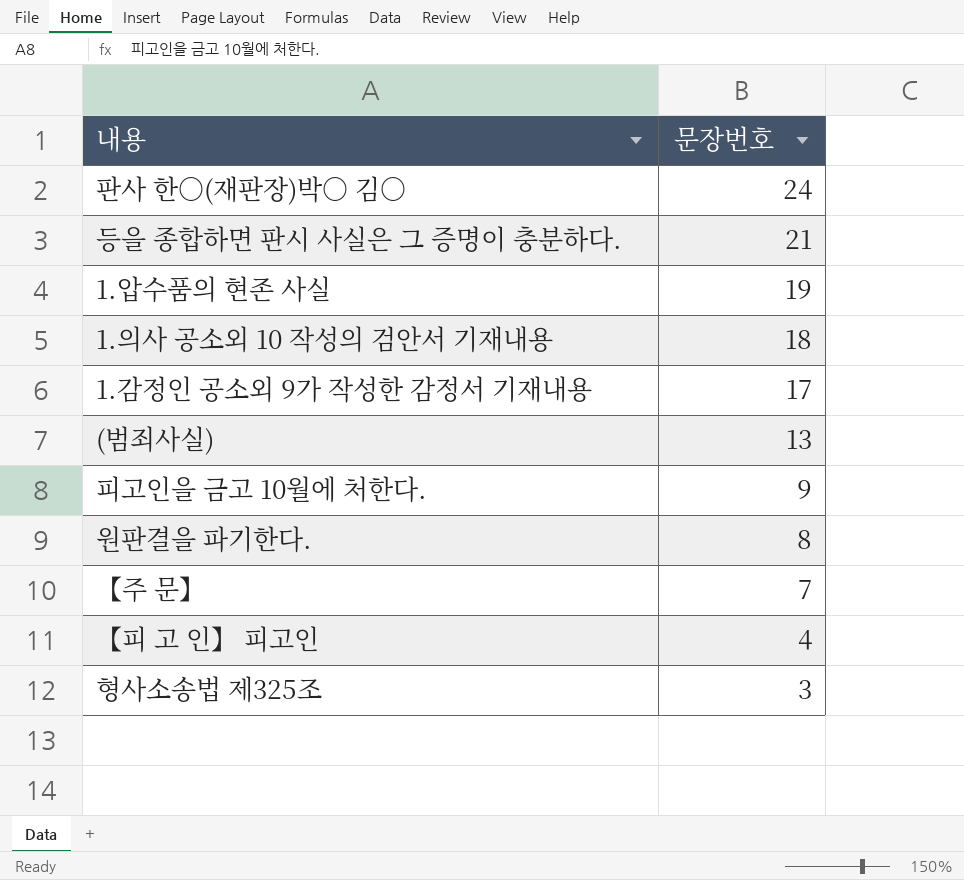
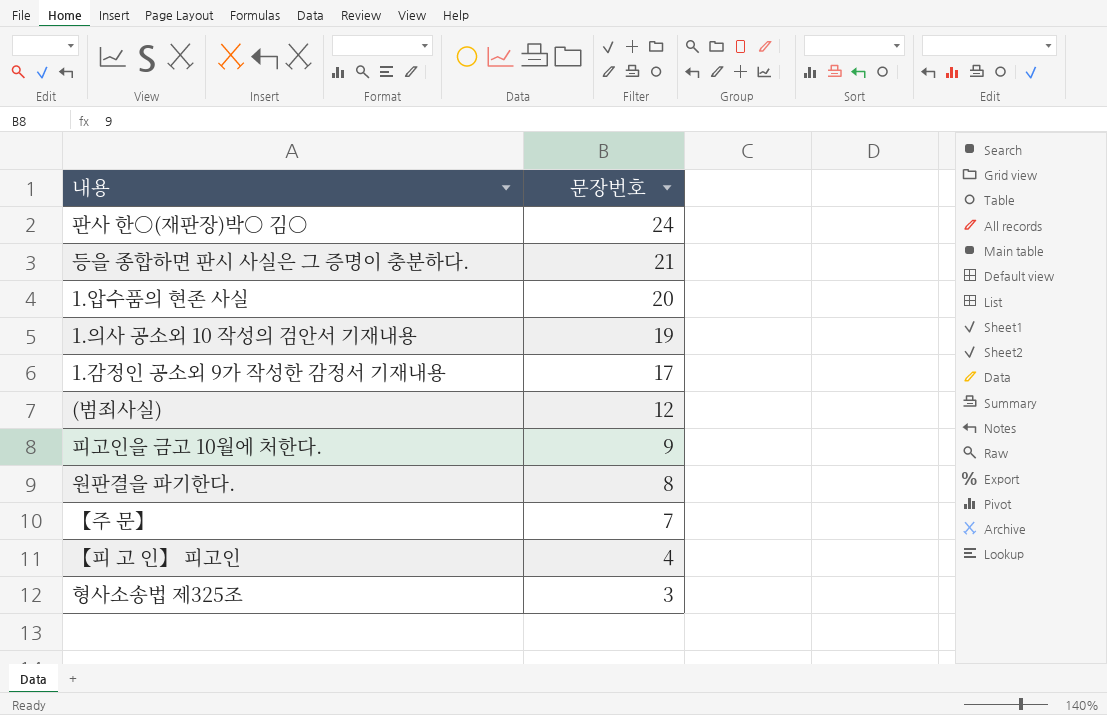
1.압수품의 현존 사실 | 문장번호: 19 -> 20
1.의사 공소외 10 작성의 검안서 기재내용 | 문장번호: 18 -> 19
(범죄사실) | 문장번호: 13 -> 12

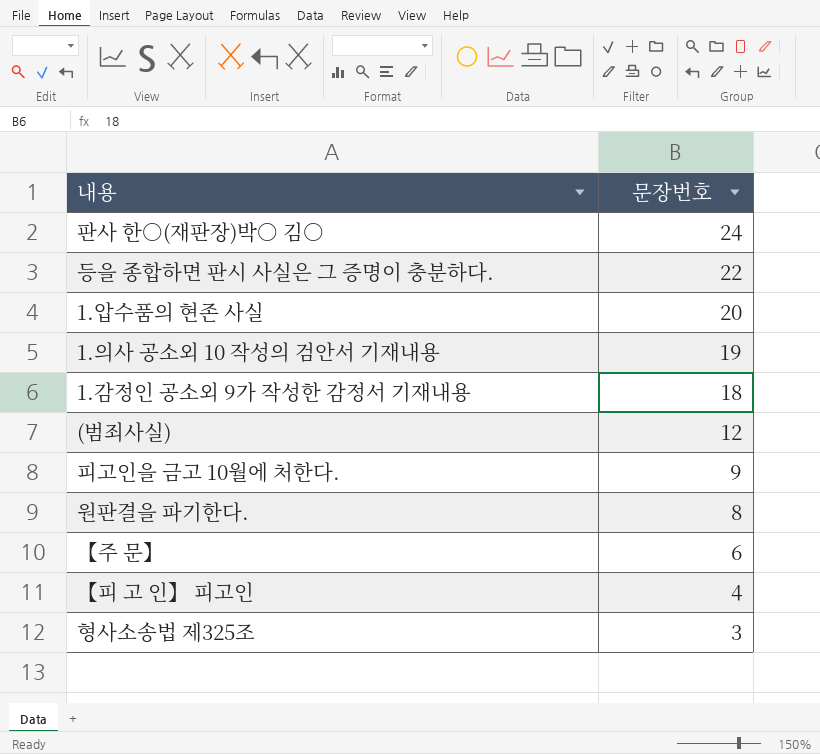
등을 종합하면 판시 사실은 그 증명이 충분하다. | 문장번호: 21 -> 22
1.감정인 공소외 9가 작성한 감정서 기재내용 | 문장번호: 17 -> 18
【주 문】 | 문장번호: 7 -> 6

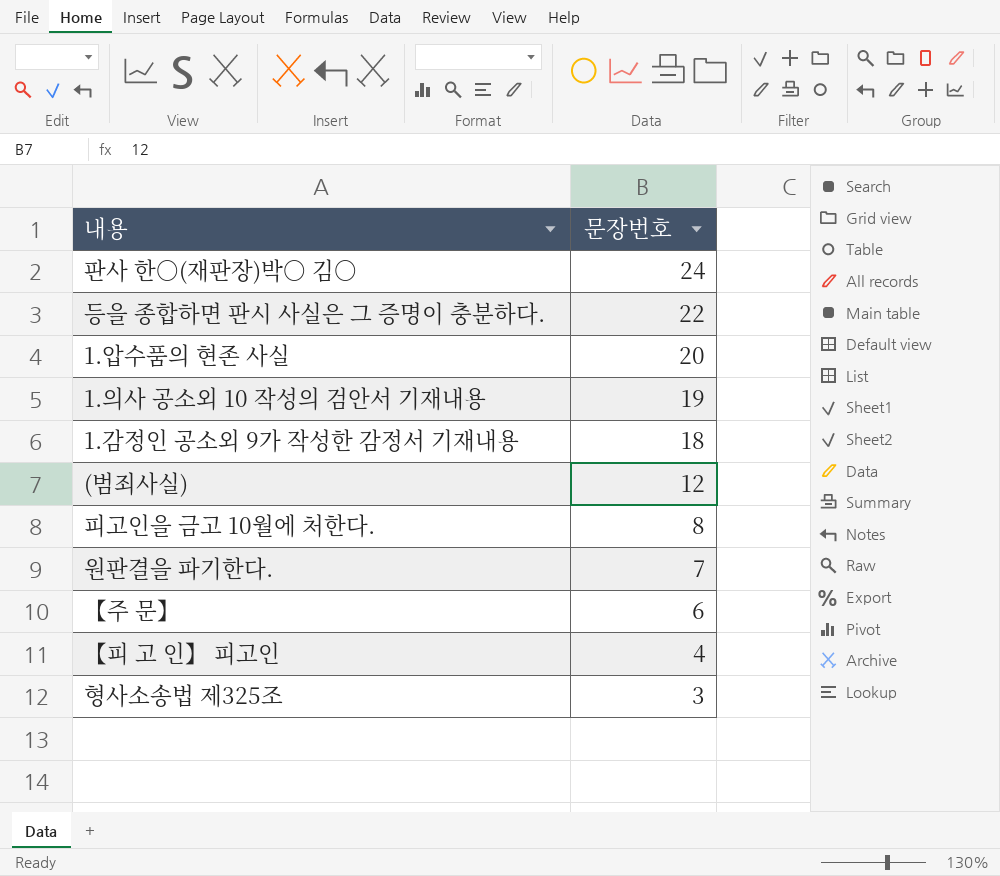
피고인을 금고 10월에 처한다. | 문장번호: 9 -> 8
원판결을 파기한다. | 문장번호: 8 -> 7

